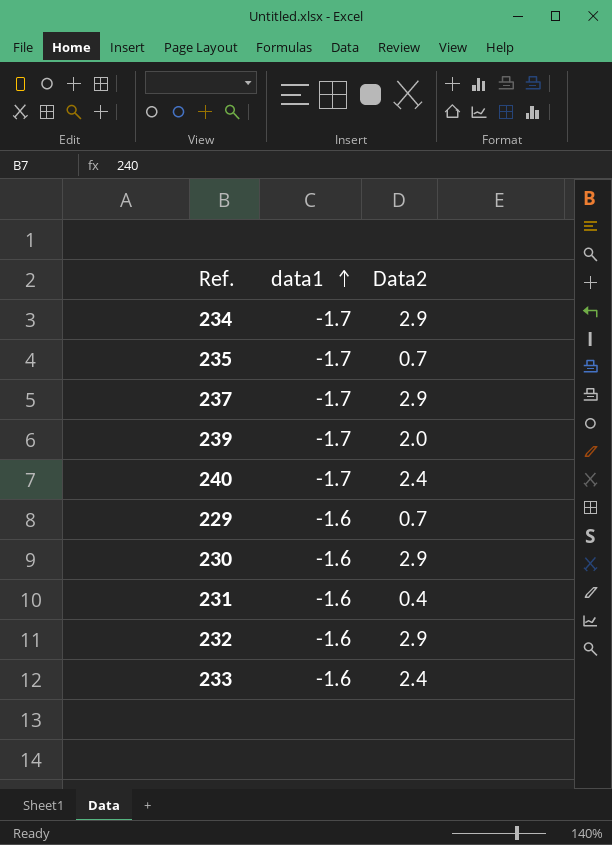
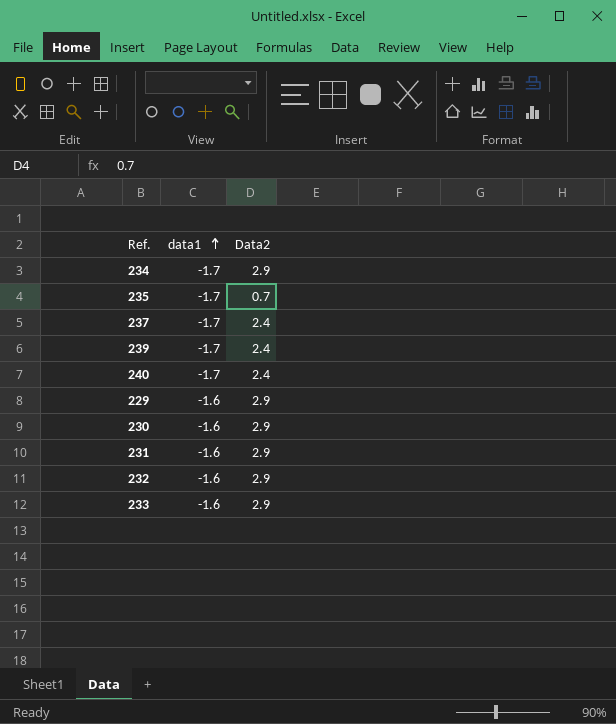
237 | Data2: 2.9 -> 2.4
239 | Data2: 2.0 -> 2.4
229 | Data2: 0.7 -> 2.9
231 | Data2: 0.4 -> 2.9
233 | Data2: 2.4 -> 2.9

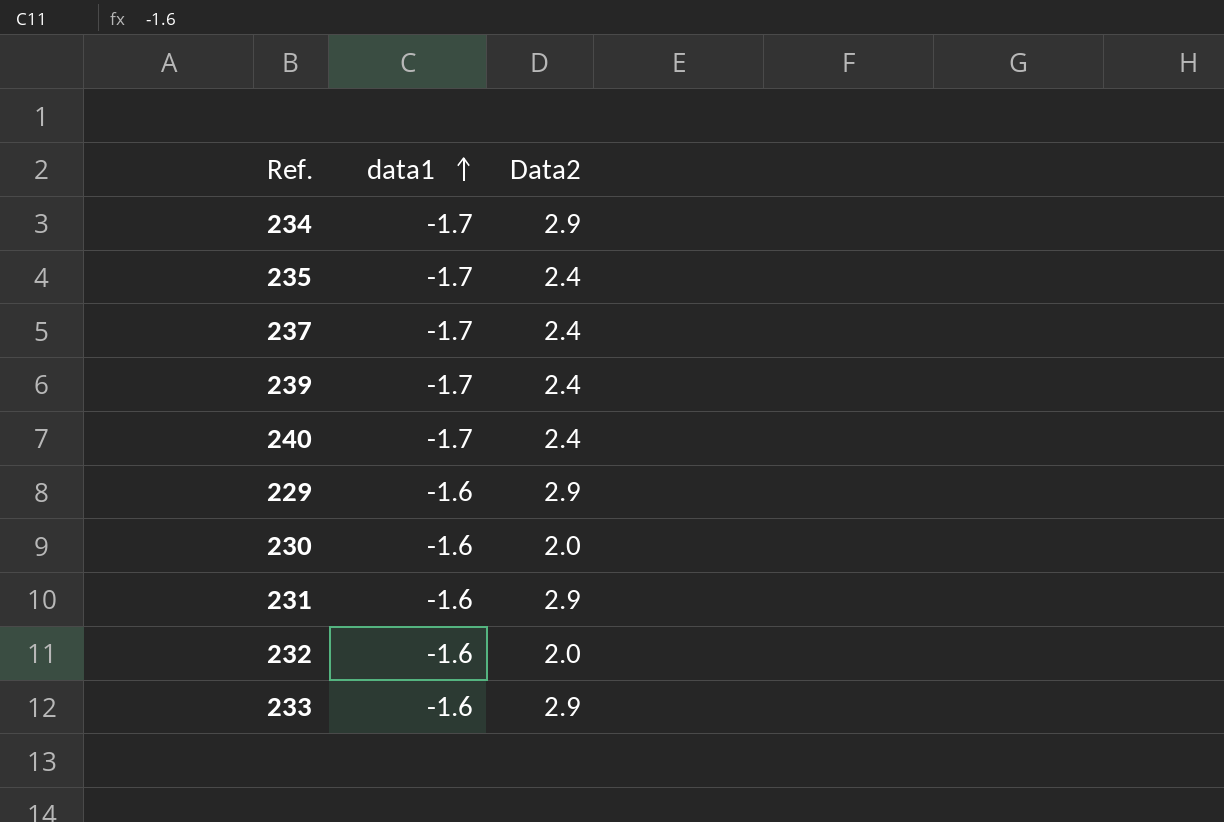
235 | Data2: 0.7 -> 2.4
230 | Data2: 2.9 -> 2.0
232 | Data2: 2.9 -> 2.0

